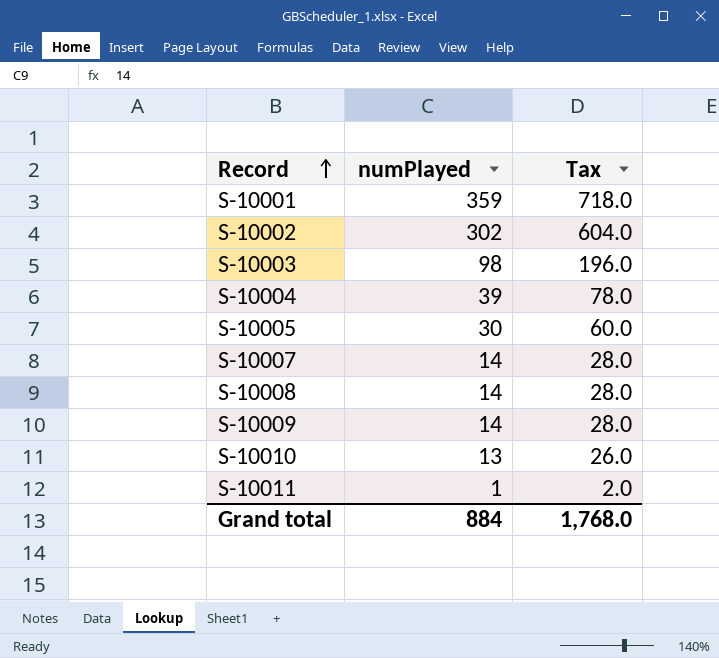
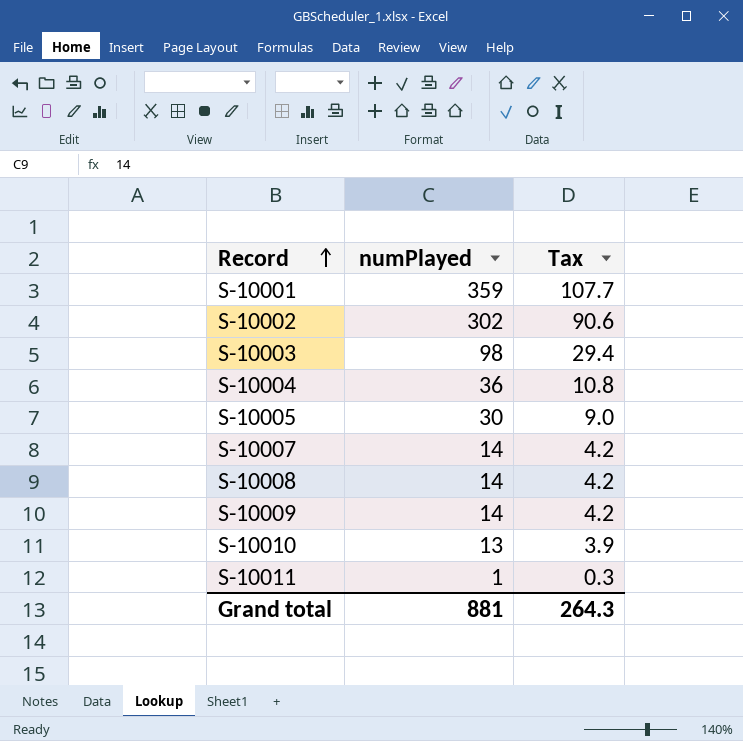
column Tax | formula: [numPlayed] * 2 -> [numPlayed] * 0.3
S-10004 | numPlayed: 39 -> 36
Grand total | numPlayed: 884 -> 881
Grand total | Tax: 1,768.0 -> 264.3

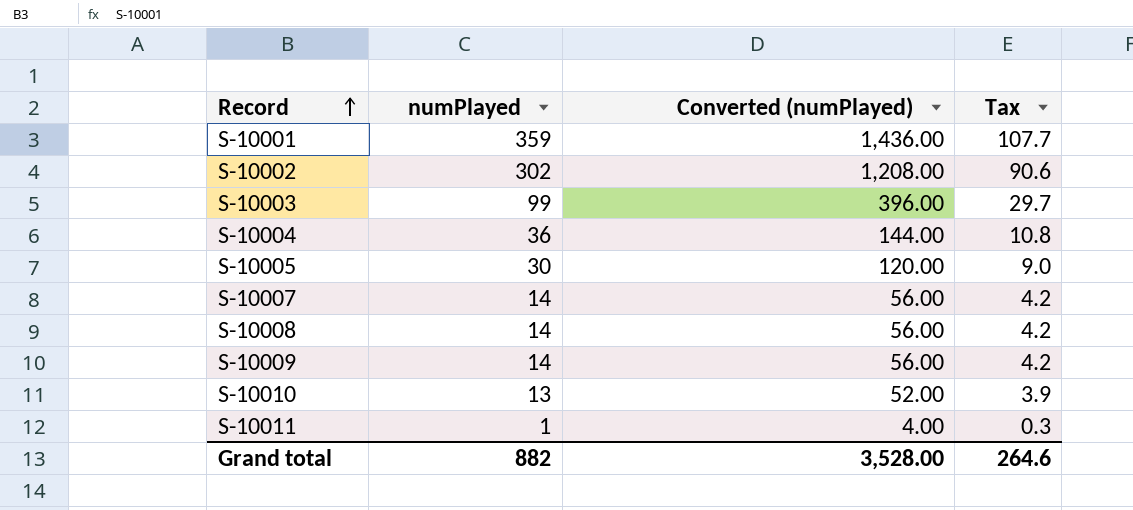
column Converted (numPlayed) | formula: none -> [numPlayed] * 4
S-10003 | numPlayed: 98 -> 99
S-10003 | Tax: 29.4 -> 29.7
Grand total | numPlayed: 881 -> 882
Grand total | Tax: 264.3 -> 264.6

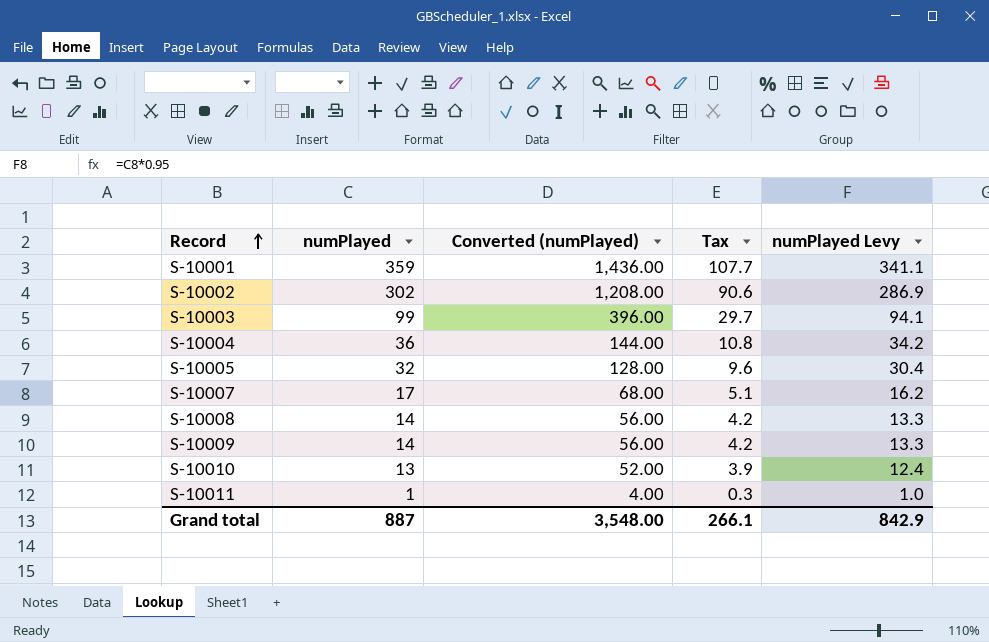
column numPlayed Levy | formula: none -> [numPlayed] * 0.95
S-10005 | numPlayed: 30 -> 32
S-10005 | Converted (numPlayed): 120.00 -> 128.00
S-10005 | Tax: 9.0 -> 9.6
S-10007 | numPlayed: 14 -> 17
S-10007 | Converted (numPlayed): 56.00 -> 68.00
S-10007 | Tax: 4.2 -> 5.1
Grand total | numPlayed: 882 -> 887
Grand total | Converted (numPlayed): 3,528.00 -> 3,548.00
Grand total | Tax: 264.6 -> 266.1

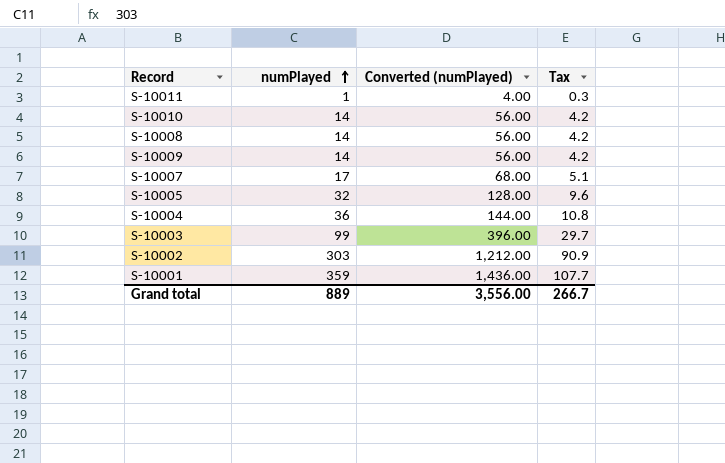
row order: Record ascending -> numPlayed ascending
column numPlayed Levy | formula: [numPlayed] * 0.95 -> none
S-10010 | numPlayed: 13 -> 14
S-10010 | Converted (numPlayed): 52.00 -> 56.00
S-10010 | Tax: 3.9 -> 4.2
S-10002 | numPlayed: 302 -> 303
S-10002 | Converted (numPlayed): 1,208.00 -> 1,212.00
S-10002 | Tax: 90.6 -> 90.9
Grand total | numPlayed: 887 -> 889
Grand total | Converted (numPlayed): 3,548.00 -> 3,556.00
Grand total | Tax: 266.1 -> 266.7

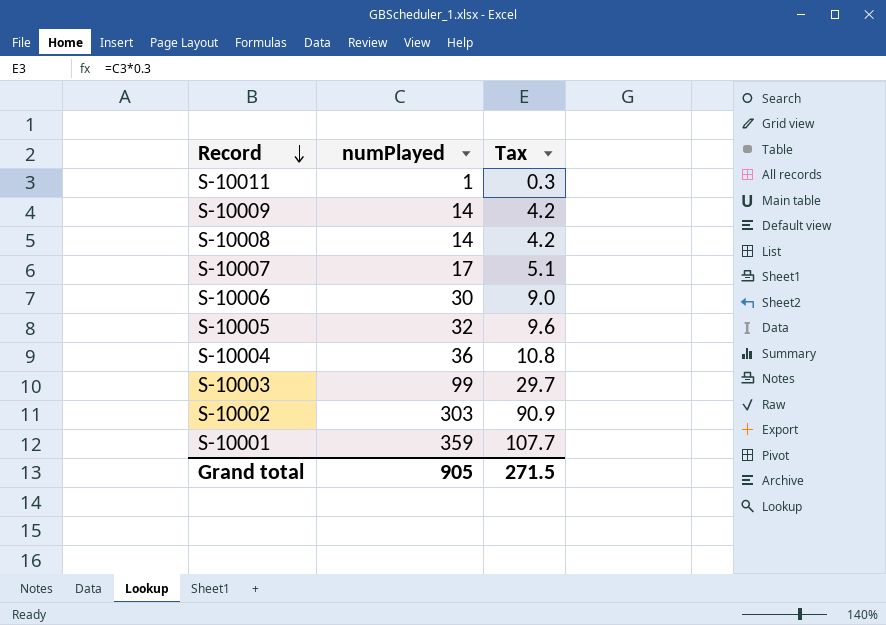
row order: numPlayed ascending -> Record descending
column Converted (numPlayed) | formula: [numPlayed] * 4 -> none
row S-10010: 14 | 56.00 | 4.2 -> none
row S-10006: none -> 30 | 9.0
Grand total | numPlayed: 889 -> 905
Grand total | Tax: 266.7 -> 271.5

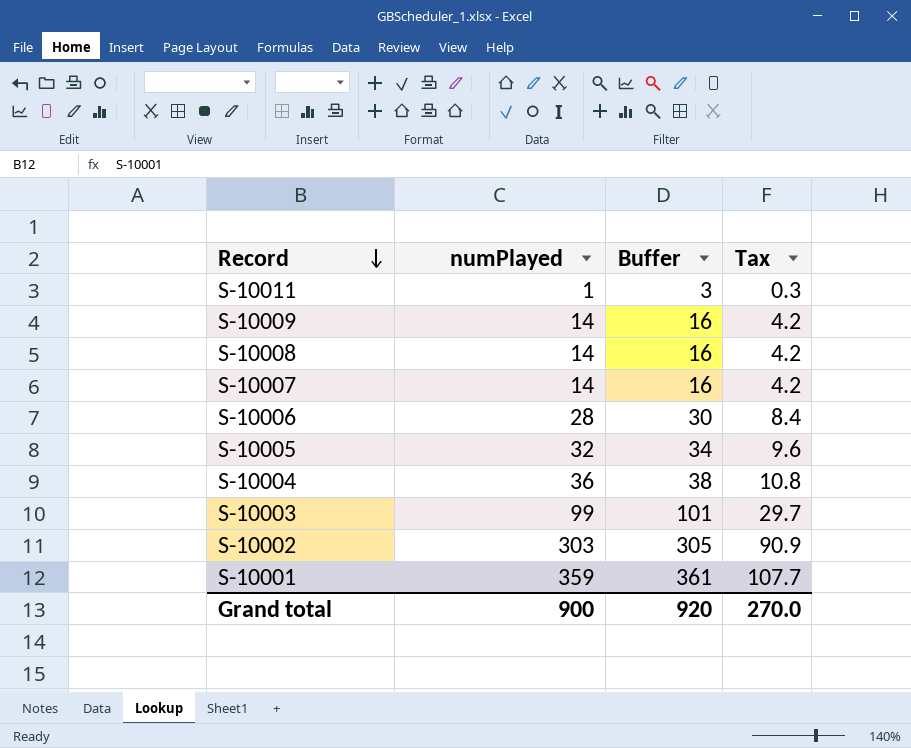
column Buffer | formula: none -> [numPlayed] + 2
S-10007 | numPlayed: 17 -> 14
S-10007 | Tax: 5.1 -> 4.2
S-10006 | numPlayed: 30 -> 28
S-10006 | Tax: 9.0 -> 8.4
Grand total | numPlayed: 905 -> 900
Grand total | Tax: 271.5 -> 270.0

